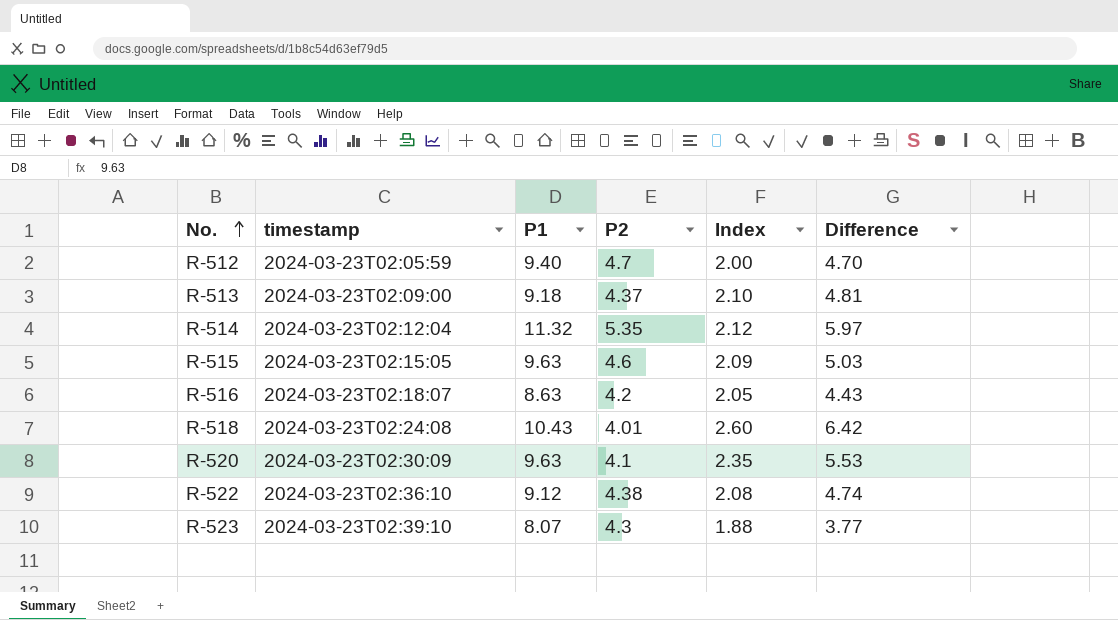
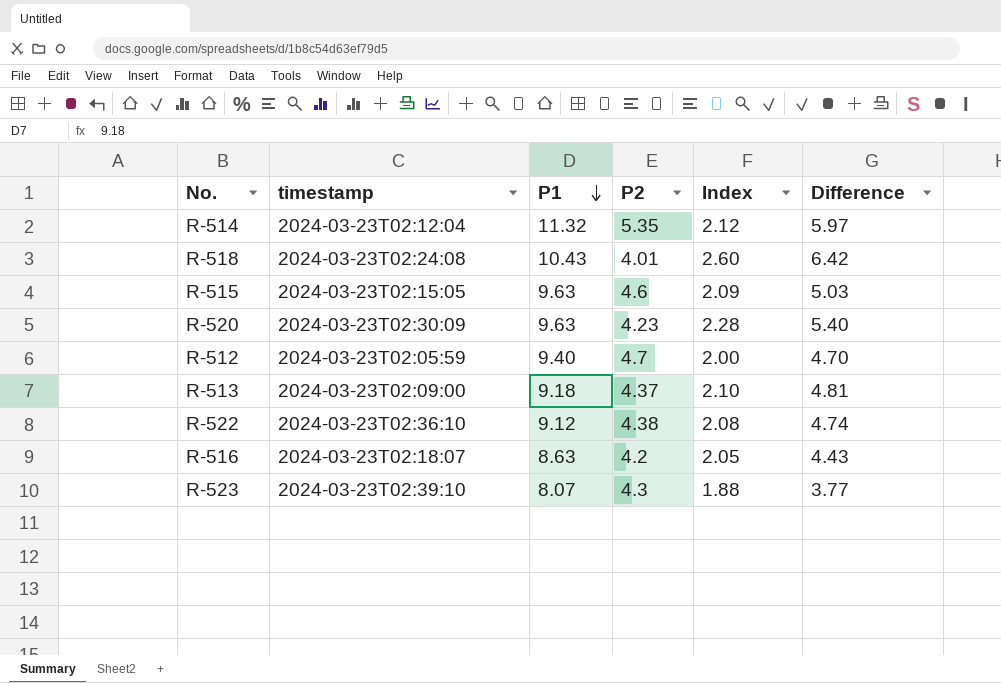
row order: No. ascending -> P1 descending
R-520 | P2: 4.1 -> 4.23
R-520 | Index: 2.35 -> 2.28
R-520 | Difference: 5.53 -> 5.40

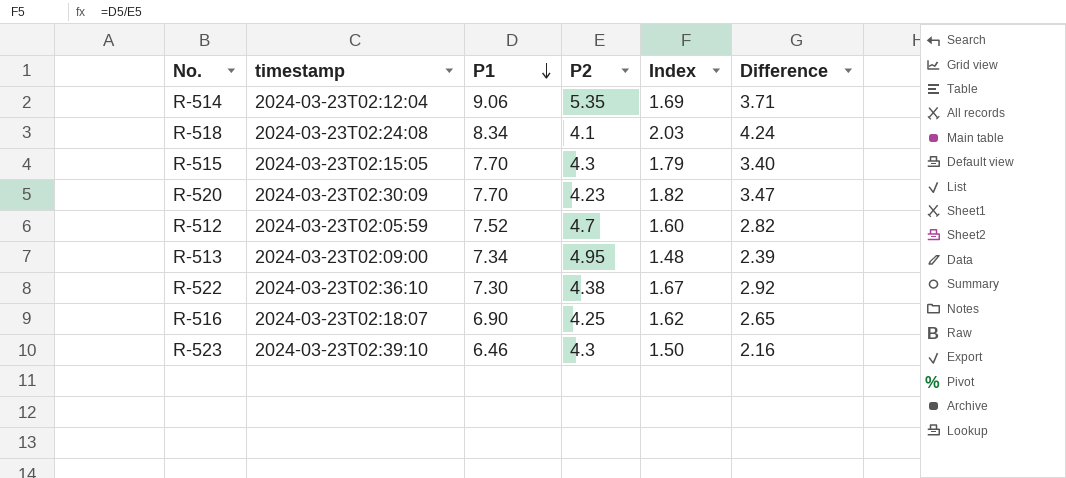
R-514 | P1: 11.32 -> 9.06
R-514 | Index: 2.12 -> 1.69
R-514 | Difference: 5.97 -> 3.71
R-518 | P1: 10.43 -> 8.34
R-518 | P2: 4.01 -> 4.1
R-518 | Index: 2.60 -> 2.03
R-518 | Difference: 6.42 -> 4.24
R-515 | P1: 9.63 -> 7.70
R-515 | P2: 4.6 -> 4.3
R-515 | Index: 2.09 -> 1.79
R-515 | Difference: 5.03 -> 3.40
R-520 | P1: 9.63 -> 7.70
R-520 | Index: 2.28 -> 1.82
R-520 | Difference: 5.40 -> 3.47
R-512 | P1: 9.40 -> 7.52
R-512 | Index: 2.00 -> 1.60
R-512 | Difference: 4.70 -> 2.82
R-513 | P1: 9.18 -> 7.34
R-513 | P2: 4.37 -> 4.95
R-513 | Index: 2.10 -> 1.48
R-513 | Difference: 4.81 -> 2.39
R-522 | P1: 9.12 -> 7.30
R-522 | Index: 2.08 -> 1.67
R-522 | Difference: 4.74 -> 2.92
R-516 | P1: 8.63 -> 6.90
R-516 | P2: 4.2 -> 4.25
R-516 | Index: 2.05 -> 1.62
R-516 | Difference: 4.43 -> 2.65
R-523 | P1: 8.07 -> 6.46
R-523 | Index: 1.88 -> 1.50
R-523 | Difference: 3.77 -> 2.16

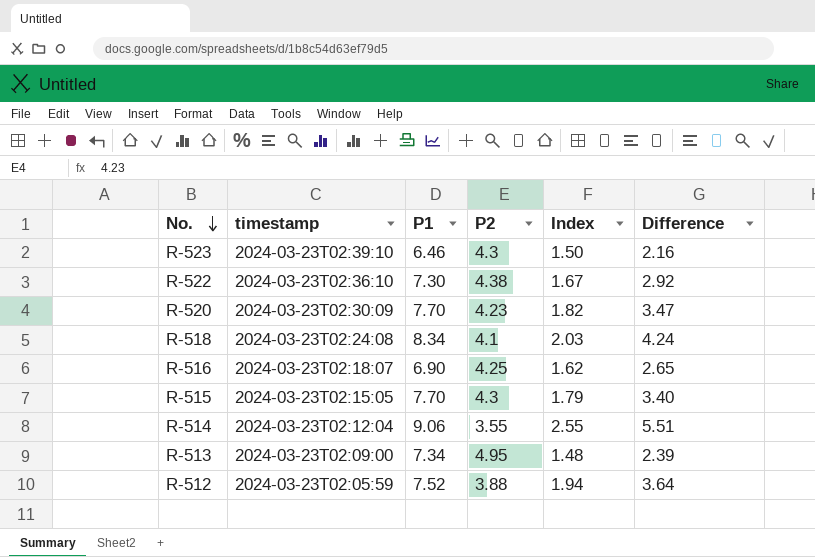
row order: P1 descending -> No. descending
R-514 | P2: 5.35 -> 3.55
R-514 | Index: 1.69 -> 2.55
R-514 | Difference: 3.71 -> 5.51
R-512 | P2: 4.7 -> 3.88
R-512 | Index: 1.60 -> 1.94
R-512 | Difference: 2.82 -> 3.64

